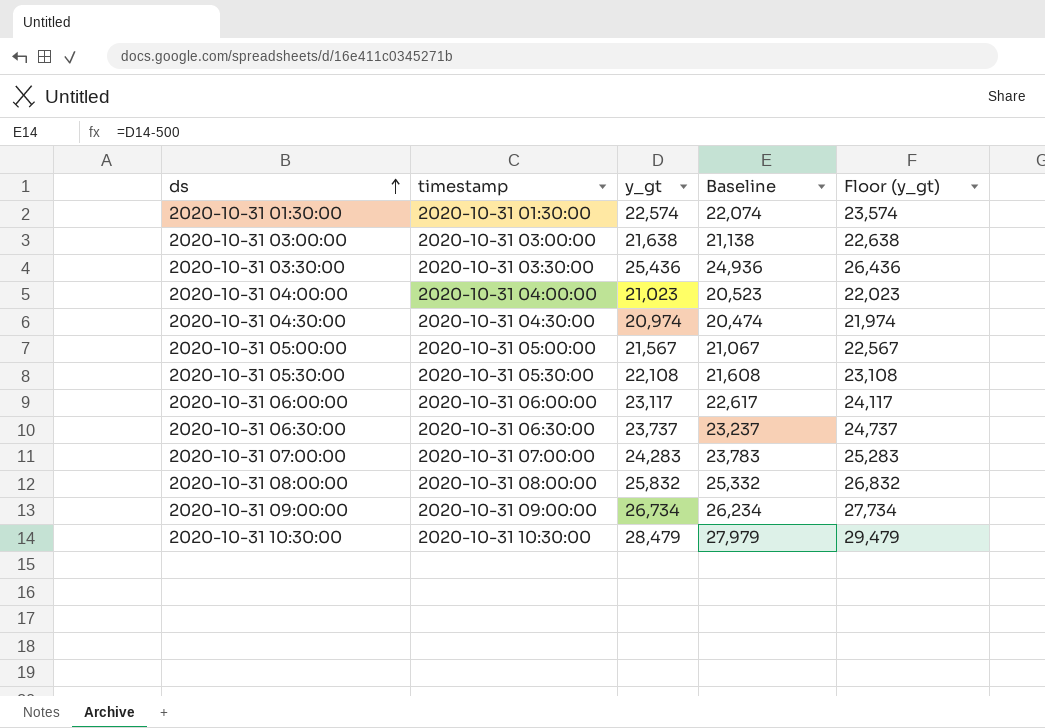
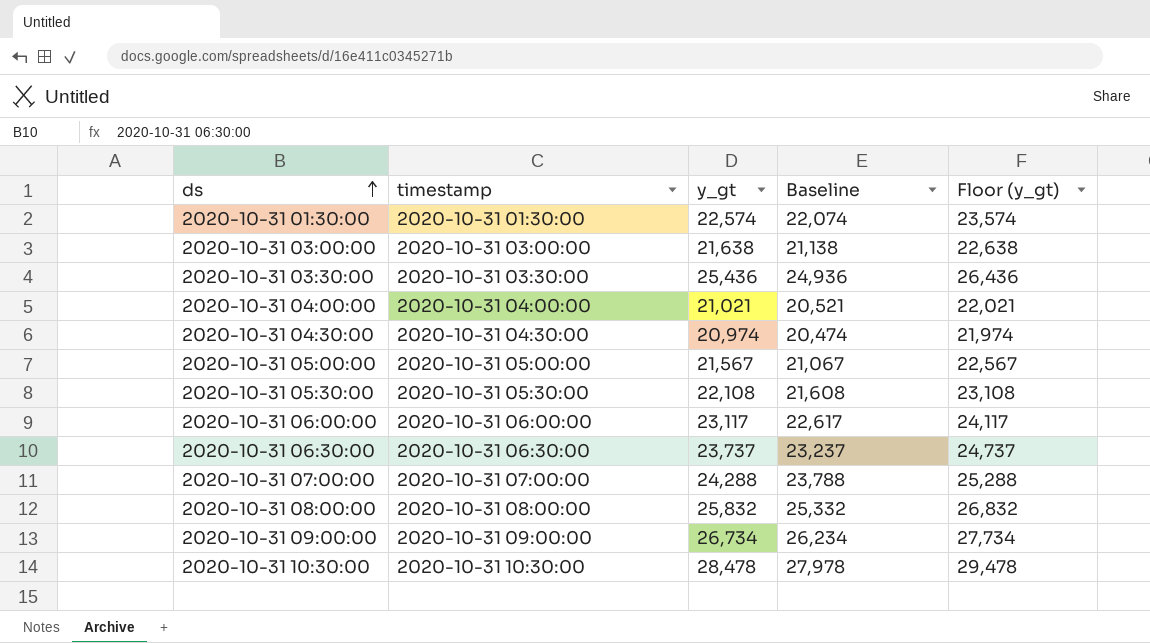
2020-10-31 04:00:00 | y_gt: 21,023 -> 21,021
2020-10-31 04:00:00 | Baseline: 20,523 -> 20,521
2020-10-31 04:00:00 | Floor (y_gt): 22,023 -> 22,021
2020-10-31 07:00:00 | y_gt: 24,283 -> 24,288
2020-10-31 07:00:00 | Baseline: 23,783 -> 23,788
2020-10-31 07:00:00 | Floor (y_gt): 25,283 -> 25,288
2020-10-31 10:30:00 | y_gt: 28,479 -> 28,478
2020-10-31 10:30:00 | Baseline: 27,979 -> 27,978
2020-10-31 10:30:00 | Floor (y_gt): 29,479 -> 29,478

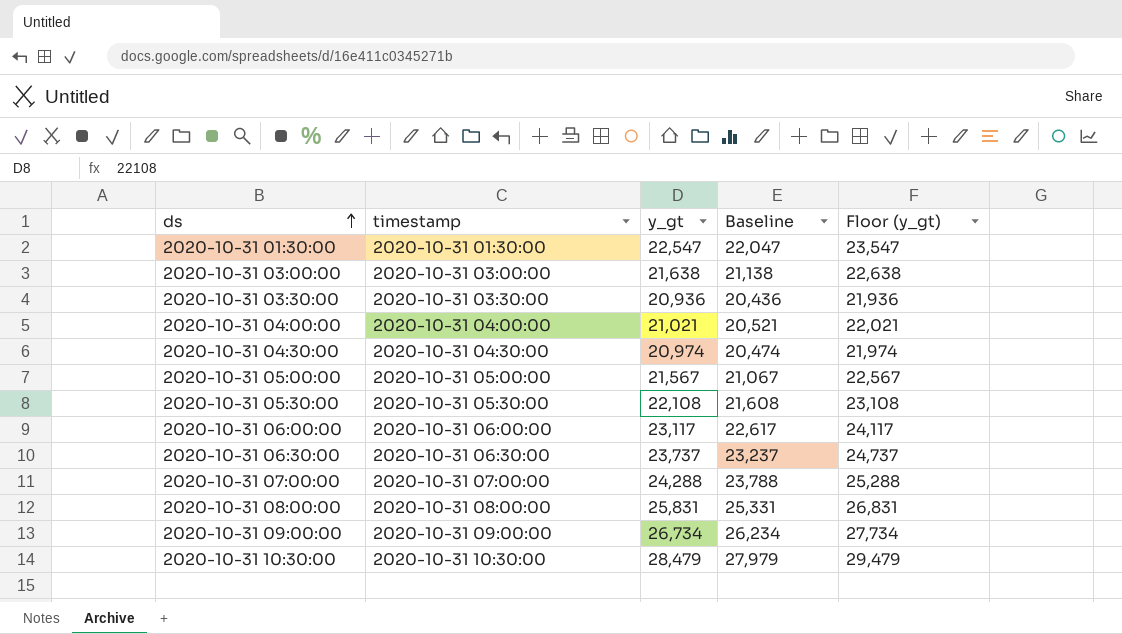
2020-10-31 01:30:00 | y_gt: 22,574 -> 22,547
2020-10-31 01:30:00 | Baseline: 22,074 -> 22,047
2020-10-31 01:30:00 | Floor (y_gt): 23,574 -> 23,547
2020-10-31 03:30:00 | y_gt: 25,436 -> 20,936
2020-10-31 03:30:00 | Baseline: 24,936 -> 20,436
2020-10-31 03:30:00 | Floor (y_gt): 26,436 -> 21,936
2020-10-31 08:00:00 | y_gt: 25,832 -> 25,831
2020-10-31 08:00:00 | Baseline: 25,332 -> 25,331
2020-10-31 08:00:00 | Floor (y_gt): 26,832 -> 26,831
2020-10-31 10:30:00 | y_gt: 28,478 -> 28,479
2020-10-31 10:30:00 | Baseline: 27,978 -> 27,979
2020-10-31 10:30:00 | Floor (y_gt): 29,478 -> 29,479

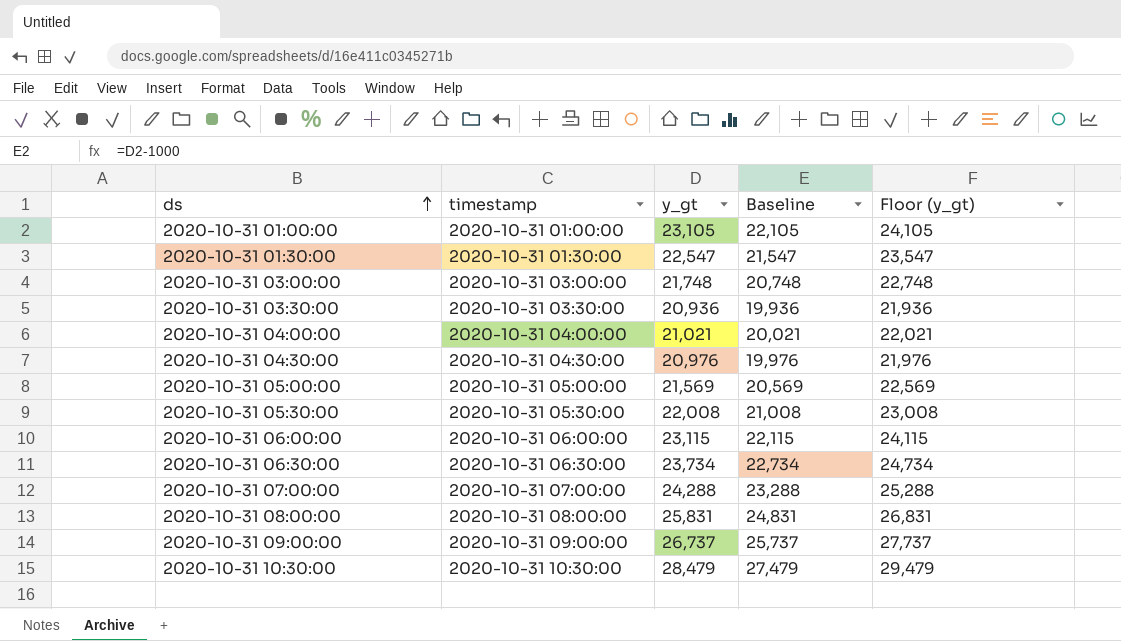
column Baseline | formula: [y_gt] - 500 -> [y_gt] - 1000
row 2020-10-31 01:00:00: none -> 2020-10-31 01:00:00 | 23,105 | 22,105 | 24,105
2020-10-31 03:00:00 | y_gt: 21,638 -> 21,748
2020-10-31 03:00:00 | Floor (y_gt): 22,638 -> 22,748
2020-10-31 04:30:00 | y_gt: 20,974 -> 20,976
2020-10-31 04:30:00 | Floor (y_gt): 21,974 -> 21,976
2020-10-31 05:00:00 | y_gt: 21,567 -> 21,569
2020-10-31 05:00:00 | Floor (y_gt): 22,567 -> 22,569
2020-10-31 05:30:00 | y_gt: 22,108 -> 22,008
2020-10-31 05:30:00 | Floor (y_gt): 23,108 -> 23,008
2020-10-31 06:00:00 | y_gt: 23,117 -> 23,115
2020-10-31 06:00:00 | Floor (y_gt): 24,117 -> 24,115
2020-10-31 06:30:00 | y_gt: 23,737 -> 23,734
2020-10-31 06:30:00 | Floor (y_gt): 24,737 -> 24,734
2020-10-31 09:00:00 | y_gt: 26,734 -> 26,737
2020-10-31 09:00:00 | Floor (y_gt): 27,734 -> 27,737

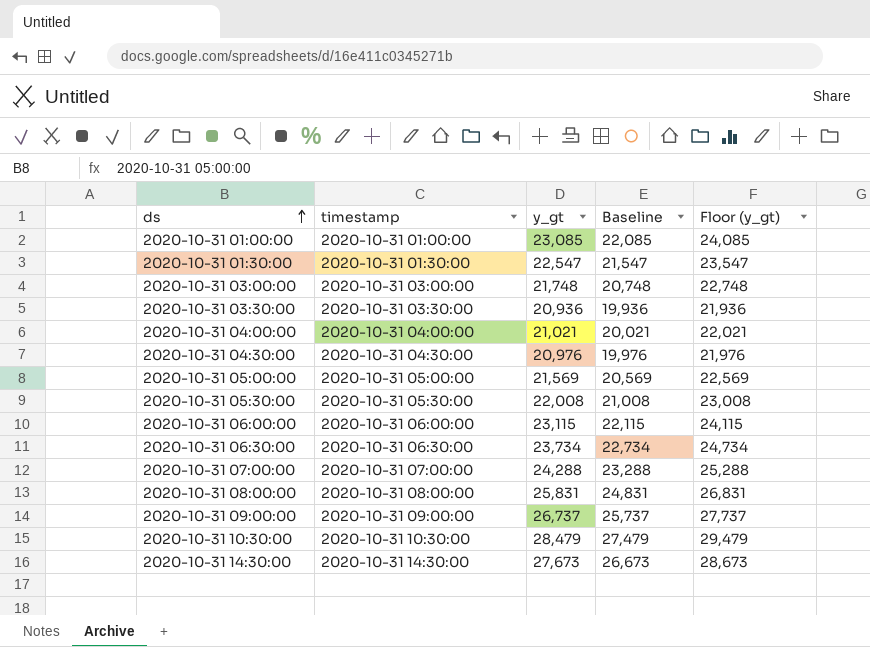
2020-10-31 01:00:00 | y_gt: 23,105 -> 23,085
2020-10-31 01:00:00 | Baseline: 22,105 -> 22,085
2020-10-31 01:00:00 | Floor (y_gt): 24,105 -> 24,085
row 2020-10-31 14:30:00: none -> 2020-10-31 14:30:00 | 27,673 | 26,673 | 28,673

